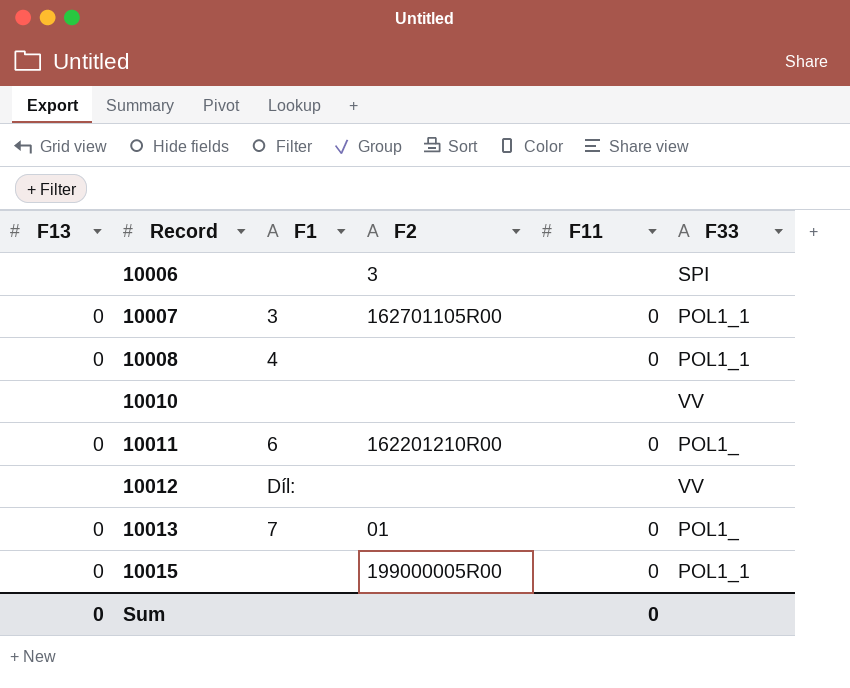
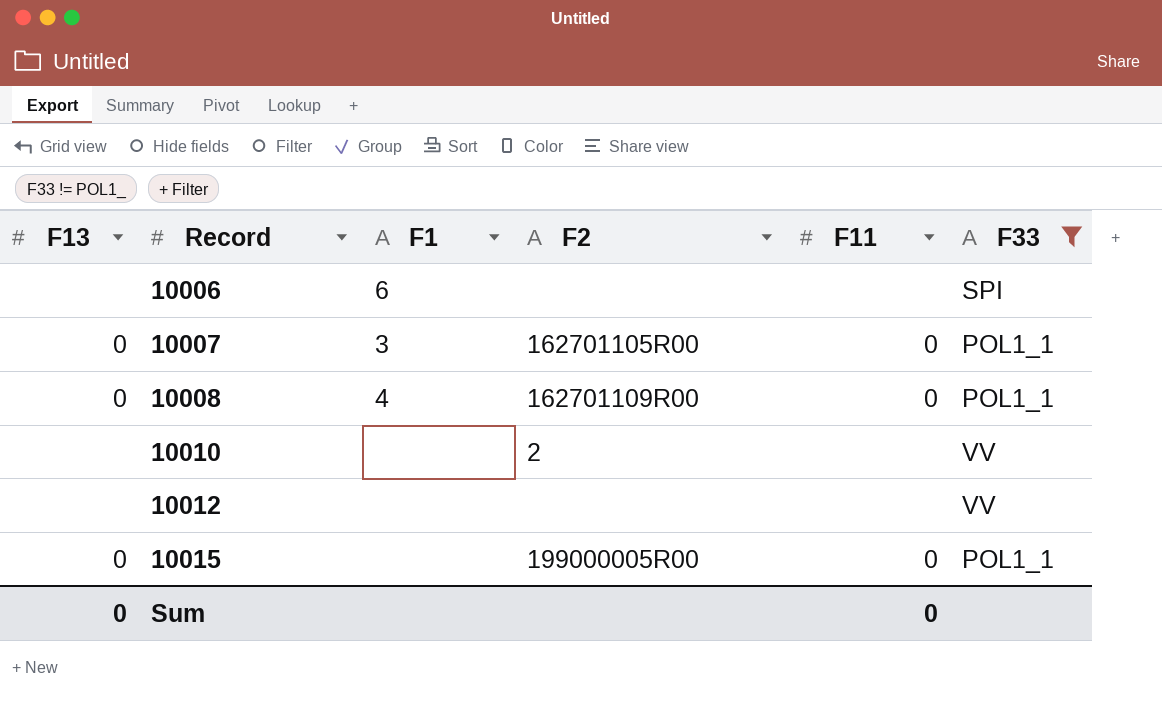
filter: none -> F33 != POL1_
10006 | F1: none -> 6
10006 | F2: 3 -> none
10008 | F2: none -> 162701109R00
10010 | F2: none -> 2
10012 | F1: Díl: -> none

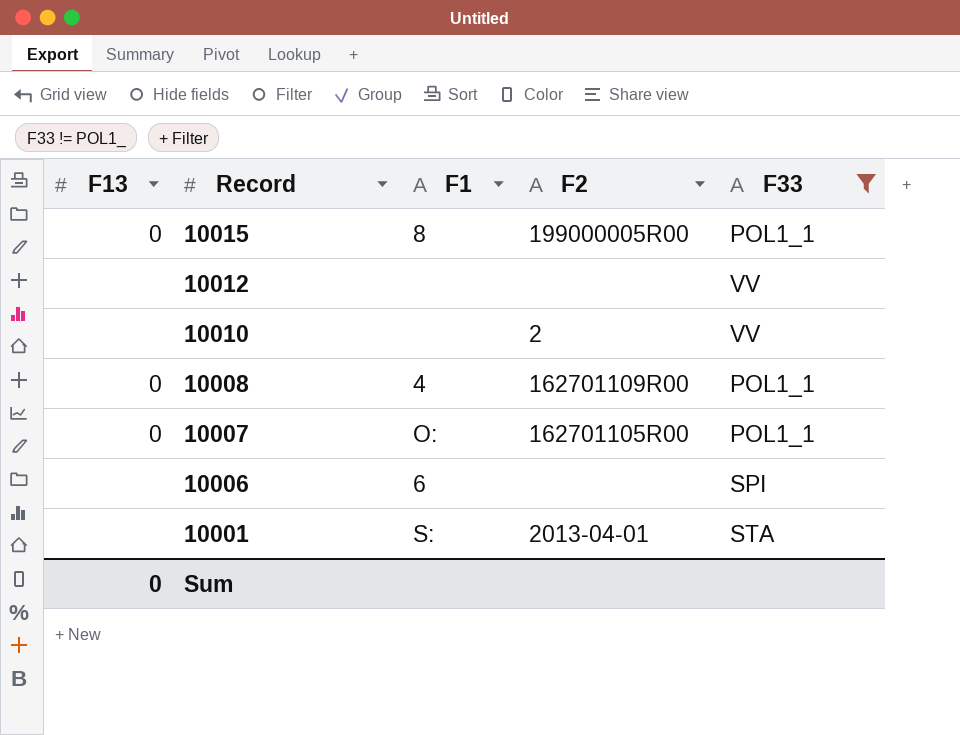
row order: Record ascending -> Record descending
column F11 | position: 5 -> none
10015 | F1: none -> 8
10007 | F1: 3 -> O:
row 10001: none -> none | S: | 2013-04-01 | STA

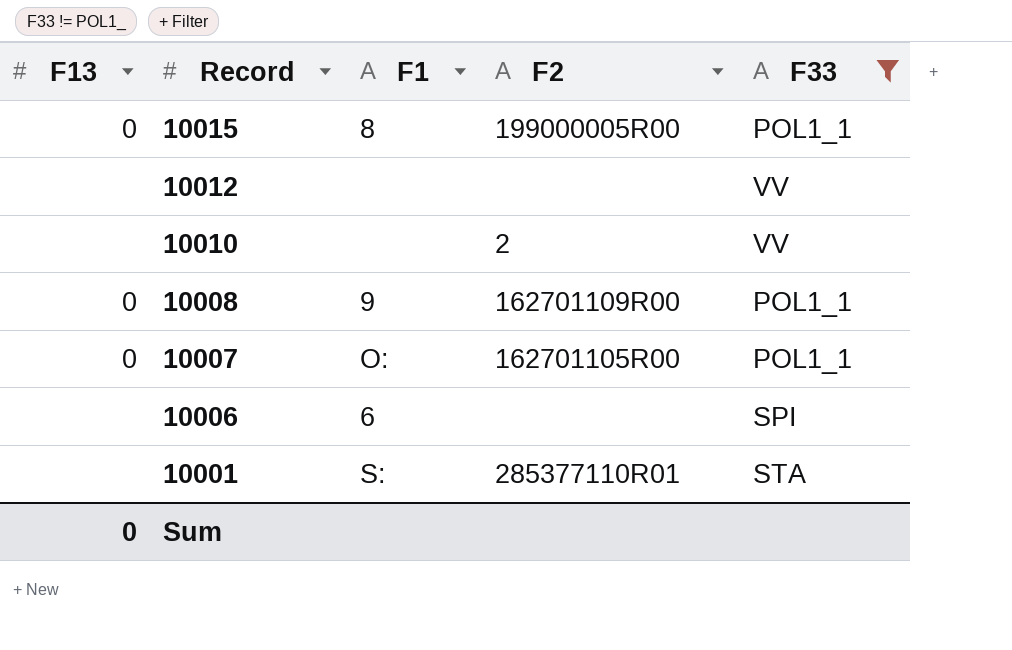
10008 | F1: 4 -> 9
10001 | F2: 2013-04-01 -> 285377110R01

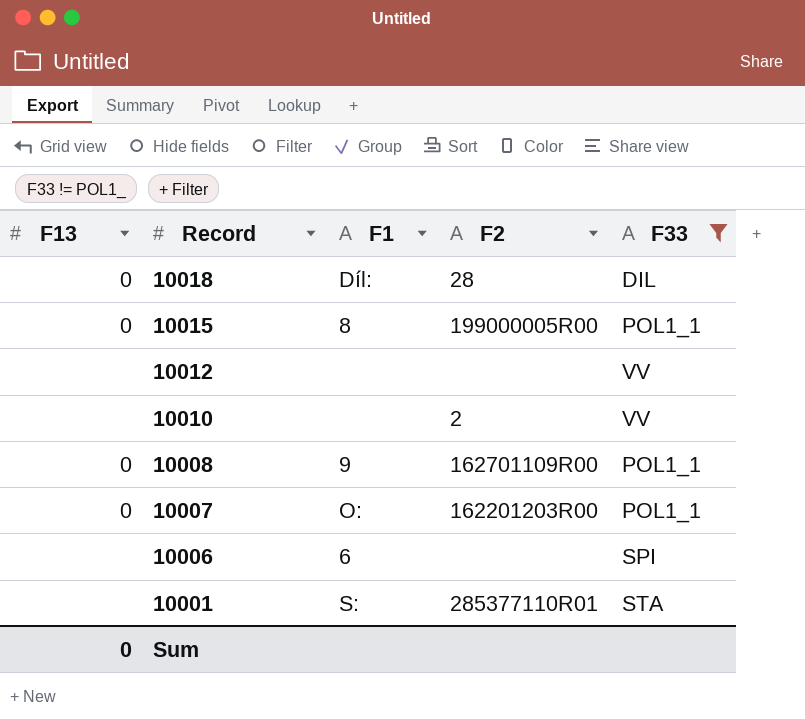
row 10018: none -> 0 | Díl: | 28 | DIL
10007 | F2: 162701105R00 -> 162201203R00

